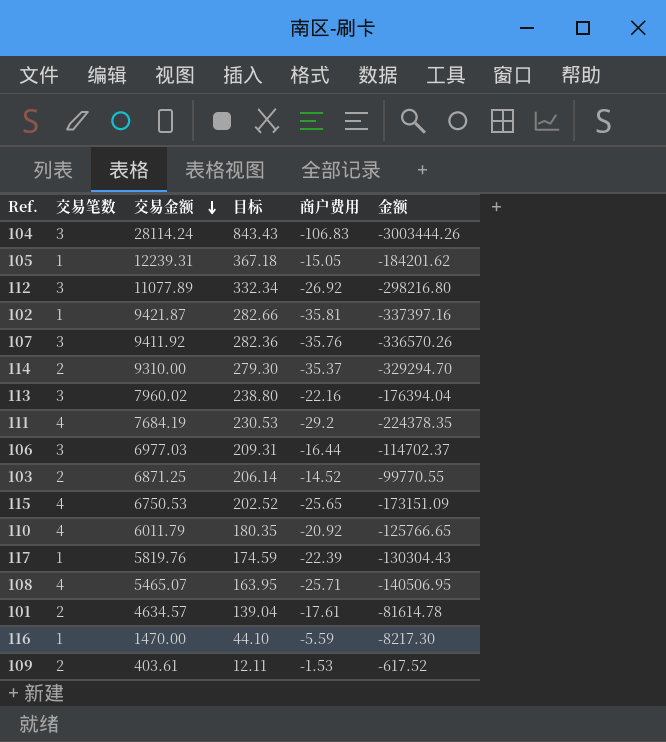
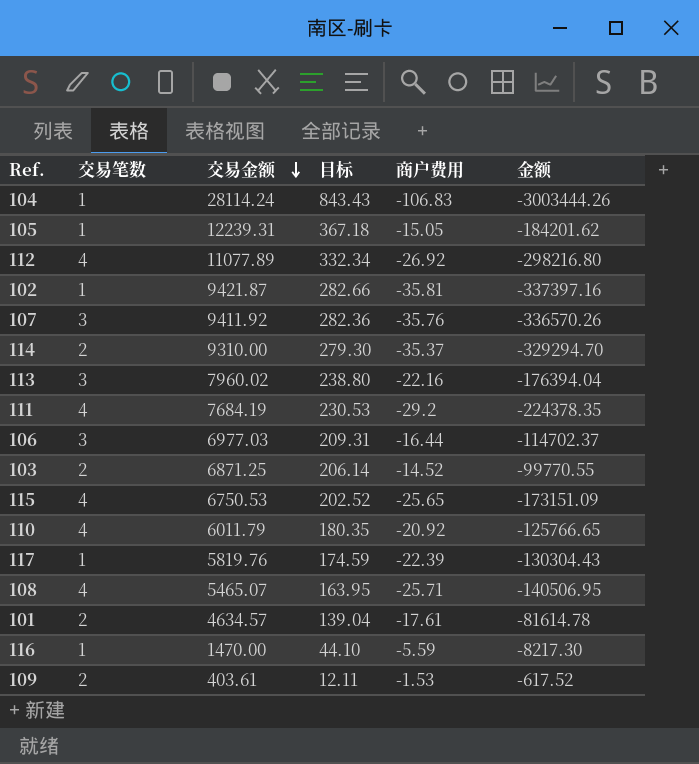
104 | 交易笔数: 3 -> 1
112 | 交易笔数: 3 -> 4

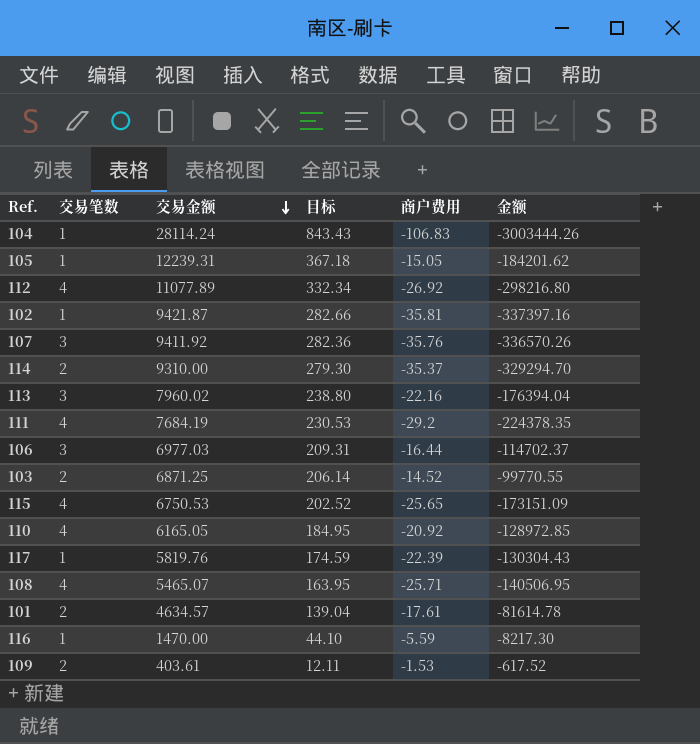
110 | 交易金额: 6011.79 -> 6165.05
110 | 目标: 180.35 -> 184.95
110 | 金额: -125766.65 -> -128972.85

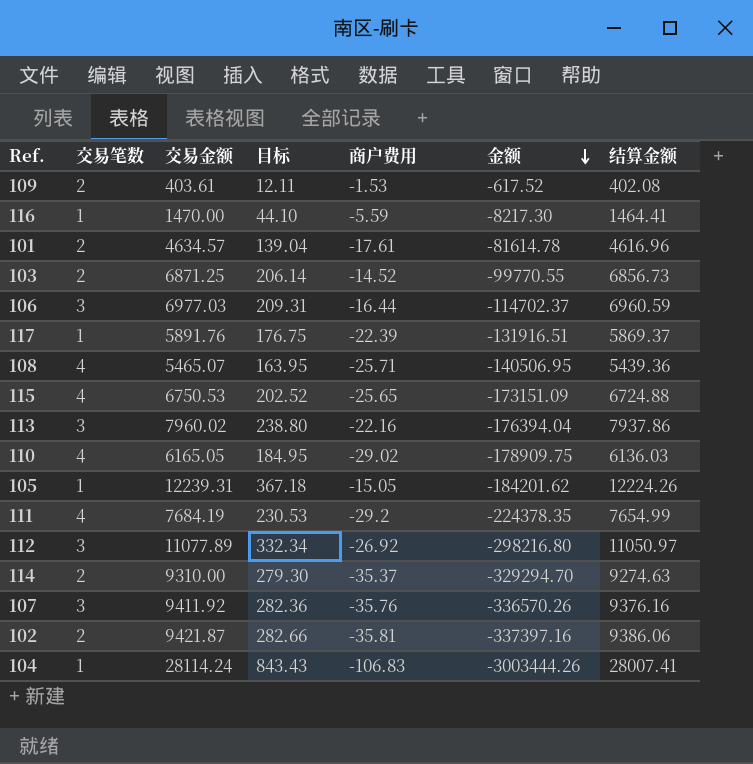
row order: 交易金额 descending -> 金额 descending
column 结算金额 | formula: none -> [交易金额] + [商户费用]
117 | 交易金额: 5819.76 -> 5891.76
117 | 目标: 174.59 -> 176.75
117 | 金额: -130304.43 -> -131916.51
110 | 商户费用: -20.92 -> -29.02
110 | 金额: -128972.85 -> -178909.75
112 | 交易笔数: 4 -> 3
102 | 交易笔数: 1 -> 2

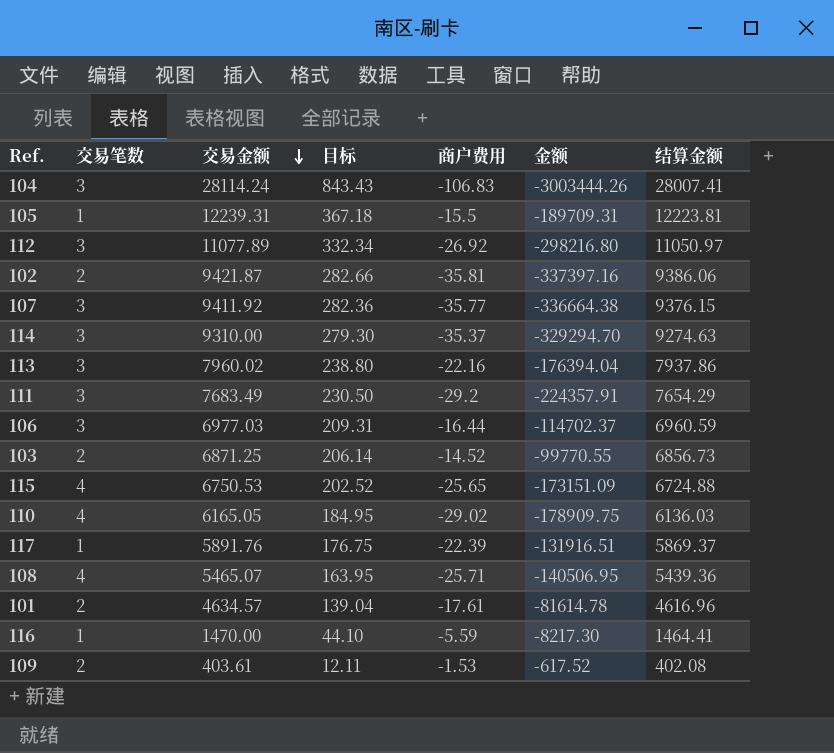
row order: 金额 descending -> 交易金额 descending
104 | 交易笔数: 1 -> 3
105 | 商户费用: -15.05 -> -15.5
105 | 金额: -184201.62 -> -189709.31
105 | 结算金额: 12224.26 -> 12223.81
107 | 商户费用: -35.76 -> -35.77
107 | 金额: -336570.26 -> -336664.38
107 | 结算金额: 9376.16 -> 9376.15
114 | 交易笔数: 2 -> 3
111 | 交易笔数: 4 -> 3
111 | 交易金额: 7684.19 -> 7683.49
111 | 目标: 230.53 -> 230.50
111 | 金额: -224378.35 -> -224357.91
111 | 结算金额: 7654.99 -> 7654.29

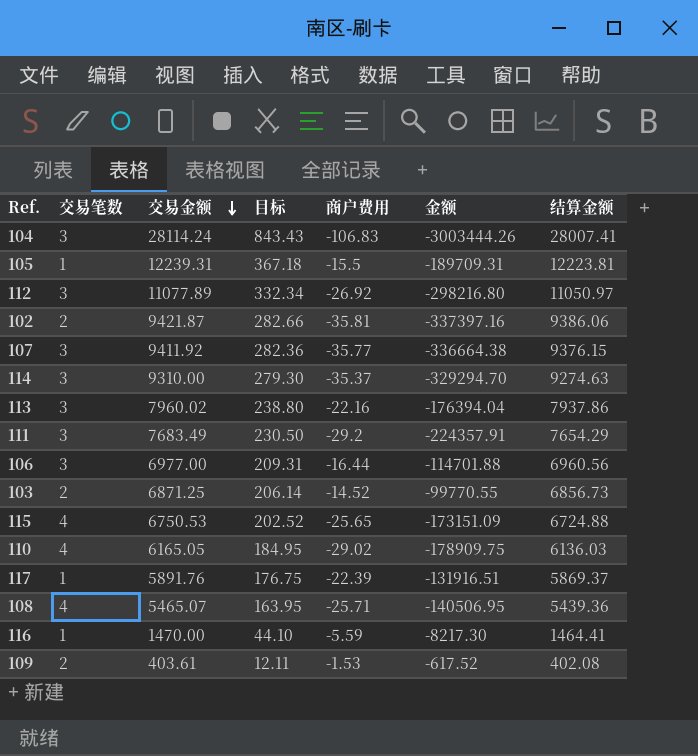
row 101: 2 | 4634.57 | 139.04 | -17.61 | -81614.78 | 4616.96 -> none
106 | 交易金额: 6977.03 -> 6977.00
106 | 金额: -114702.37 -> -114701.88
106 | 结算金额: 6960.59 -> 6960.56

